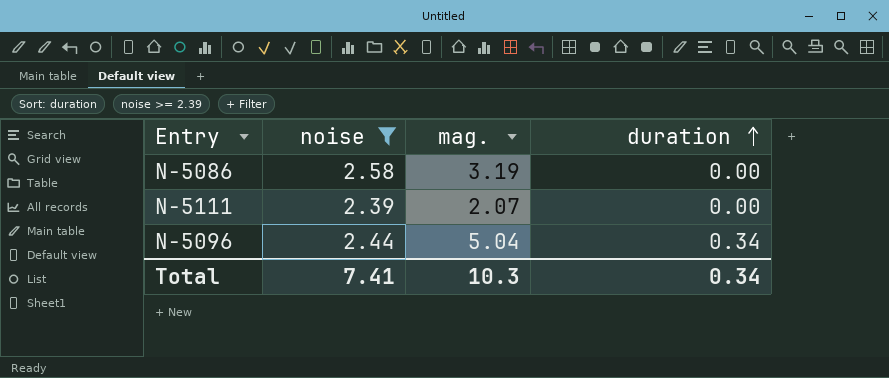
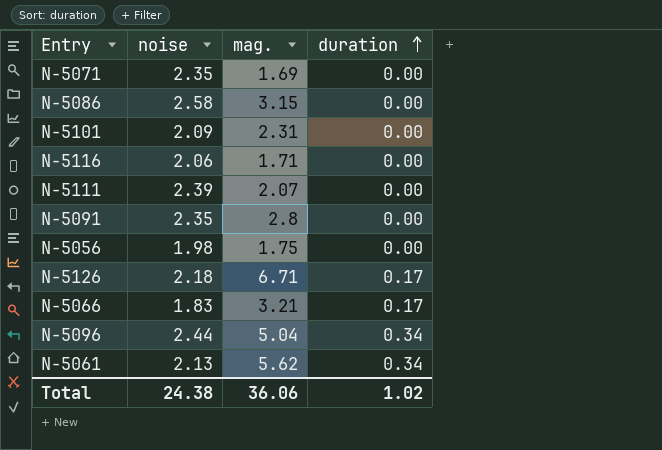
filter: noise >= 2.39 -> none
N-5086 | mag.: 3.19 -> 3.15
Total | noise: 7.41 -> 24.38
Total | mag.: 10.3 -> 36.06
Total | duration: 0.34 -> 1.02

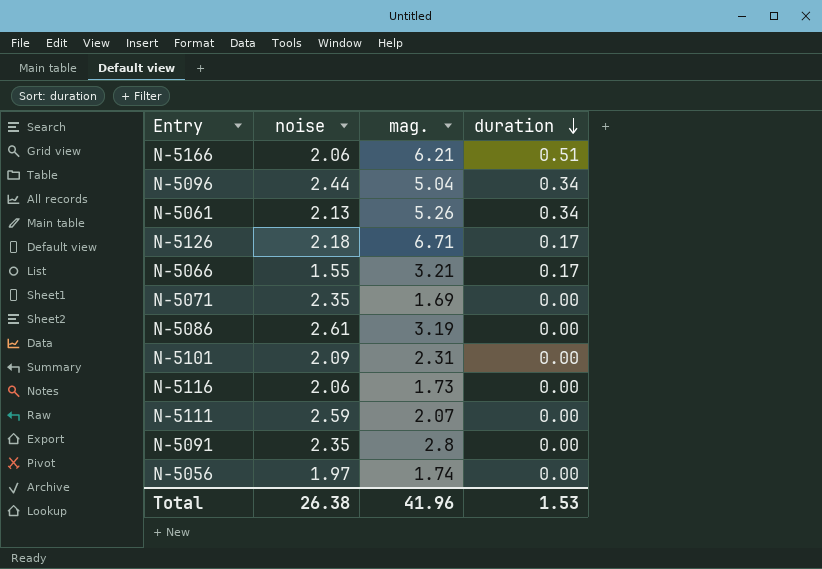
row order: duration ascending -> duration descending
row N-5166: none -> 2.06 | 6.21 | 0.51
N-5061 | mag.: 5.62 -> 5.26
N-5066 | noise: 1.83 -> 1.55
N-5086 | noise: 2.58 -> 2.61
N-5086 | mag.: 3.15 -> 3.19
N-5116 | mag.: 1.71 -> 1.73
N-5111 | noise: 2.39 -> 2.59
N-5056 | noise: 1.98 -> 1.97
N-5056 | mag.: 1.75 -> 1.74
Total | noise: 24.38 -> 26.38
Total | mag.: 36.06 -> 41.96
Total | duration: 1.02 -> 1.53

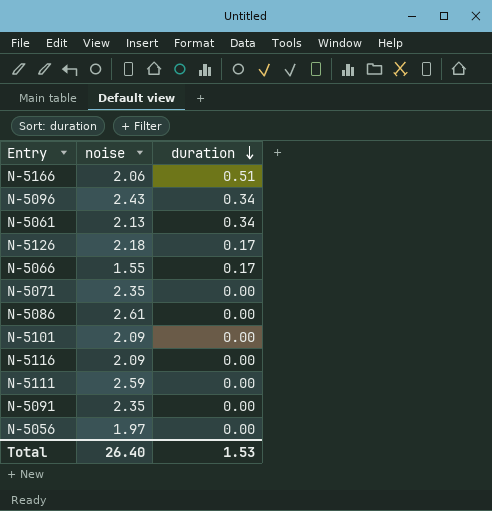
column mag. | position: 3 -> none
N-5096 | noise: 2.44 -> 2.43
N-5116 | noise: 2.06 -> 2.09
Total | noise: 26.38 -> 26.40

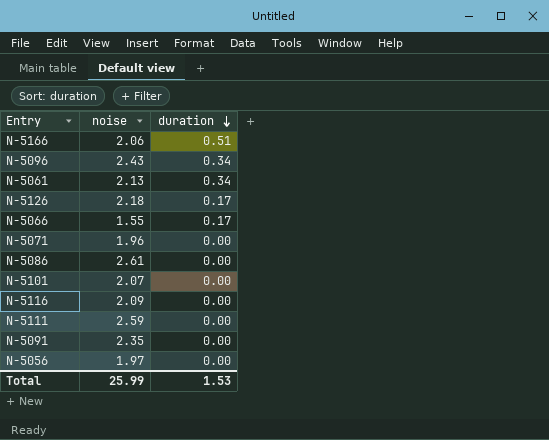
N-5071 | noise: 2.35 -> 1.96
N-5101 | noise: 2.09 -> 2.07
Total | noise: 26.40 -> 25.99

